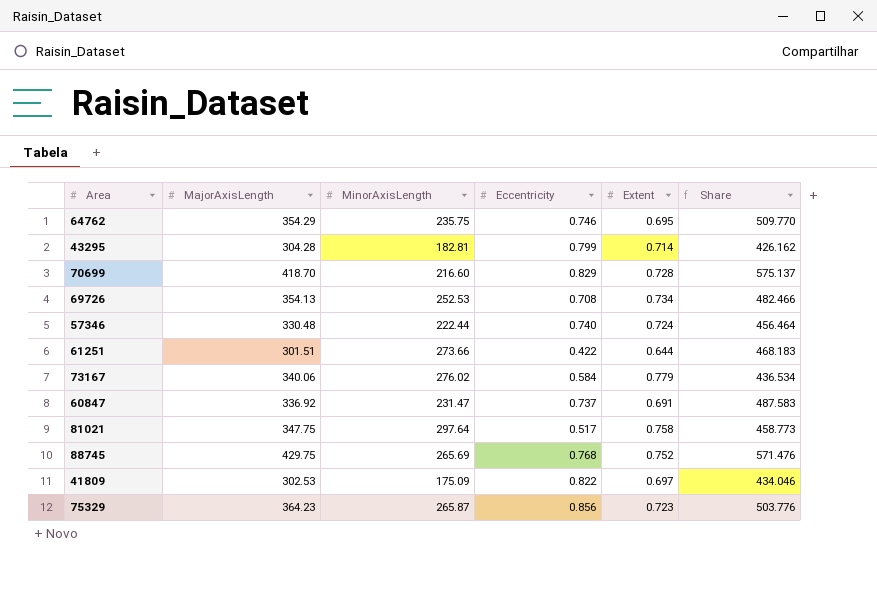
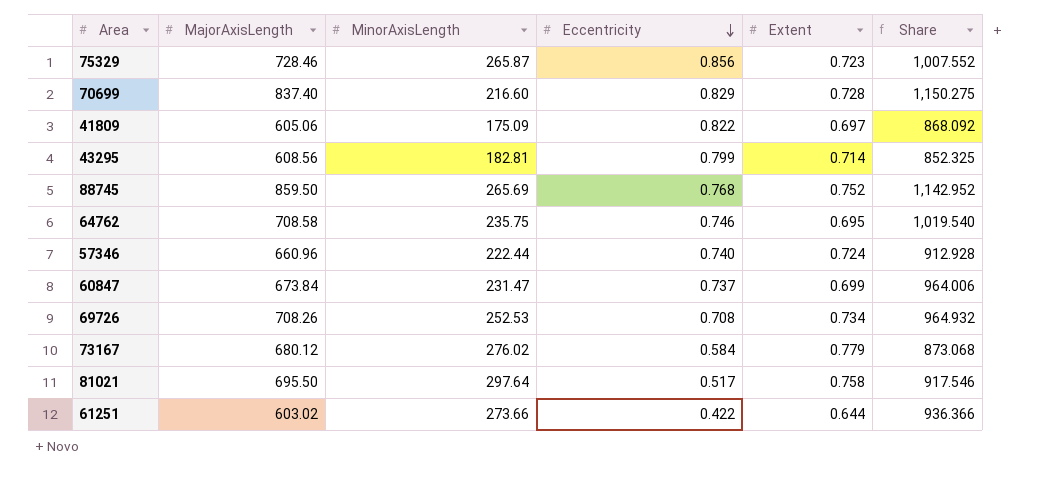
row order: none -> Eccentricity descending
75329 | MajorAxisLength: 364.23 -> 728.46
75329 | Share: 503.776 -> 1,007.552
70699 | MajorAxisLength: 418.70 -> 837.40
70699 | Share: 575.137 -> 1,150.275
41809 | MajorAxisLength: 302.53 -> 605.06
41809 | Share: 434.046 -> 868.092
43295 | MajorAxisLength: 304.28 -> 608.56
43295 | Share: 426.162 -> 852.325
88745 | MajorAxisLength: 429.75 -> 859.50
88745 | Share: 571.476 -> 1,142.952
64762 | MajorAxisLength: 354.29 -> 708.58
64762 | Share: 509.770 -> 1,019.540
57346 | MajorAxisLength: 330.48 -> 660.96
57346 | Share: 456.464 -> 912.928
60847 | MajorAxisLength: 336.92 -> 673.84
60847 | Extent: 0.691 -> 0.699
60847 | Share: 487.583 -> 964.006
69726 | MajorAxisLength: 354.13 -> 708.26
69726 | Share: 482.466 -> 964.932
73167 | MajorAxisLength: 340.06 -> 680.12
73167 | Share: 436.534 -> 873.068
81021 | MajorAxisLength: 347.75 -> 695.50
81021 | Share: 458.773 -> 917.546
61251 | MajorAxisLength: 301.51 -> 603.02
61251 | Share: 468.183 -> 936.366

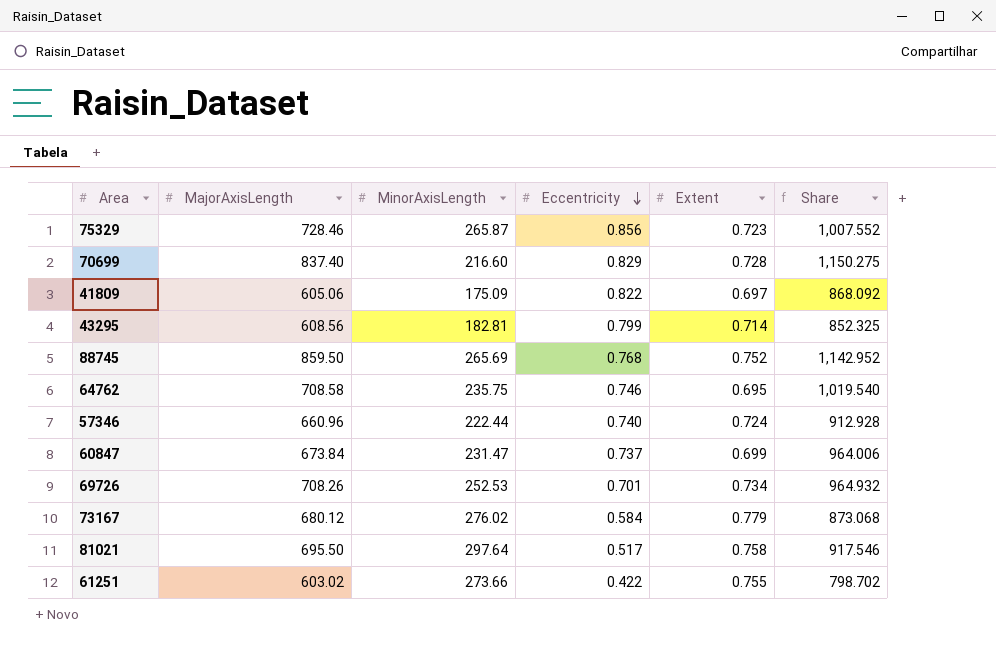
69726 | Eccentricity: 0.708 -> 0.701
61251 | Extent: 0.644 -> 0.755
61251 | Share: 936.366 -> 798.702

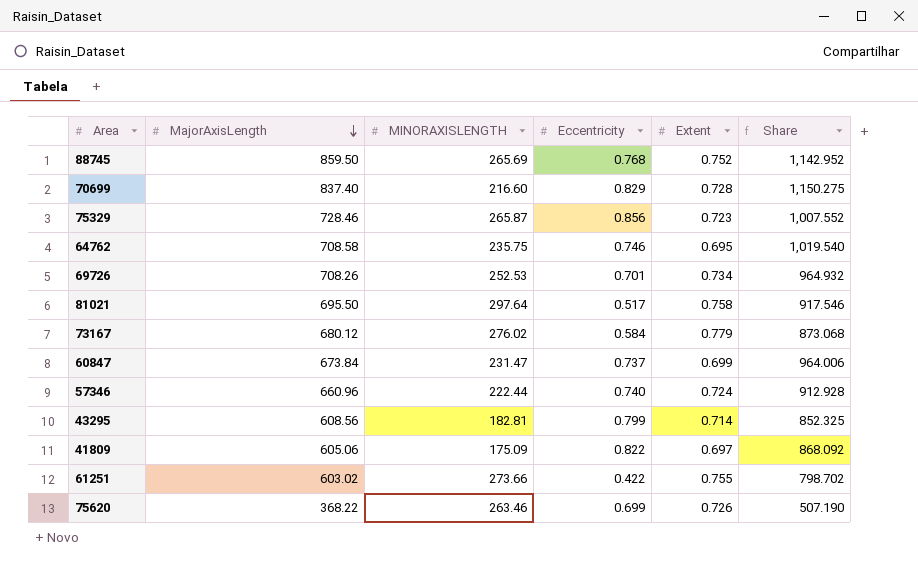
row order: Eccentricity descending -> MajorAxisLength descending
column name: MinorAxisLength -> MINORAXISLENGTH
row 75620: none -> 368.22 | 263.46 | 0.699 | 0.726 | 507.190

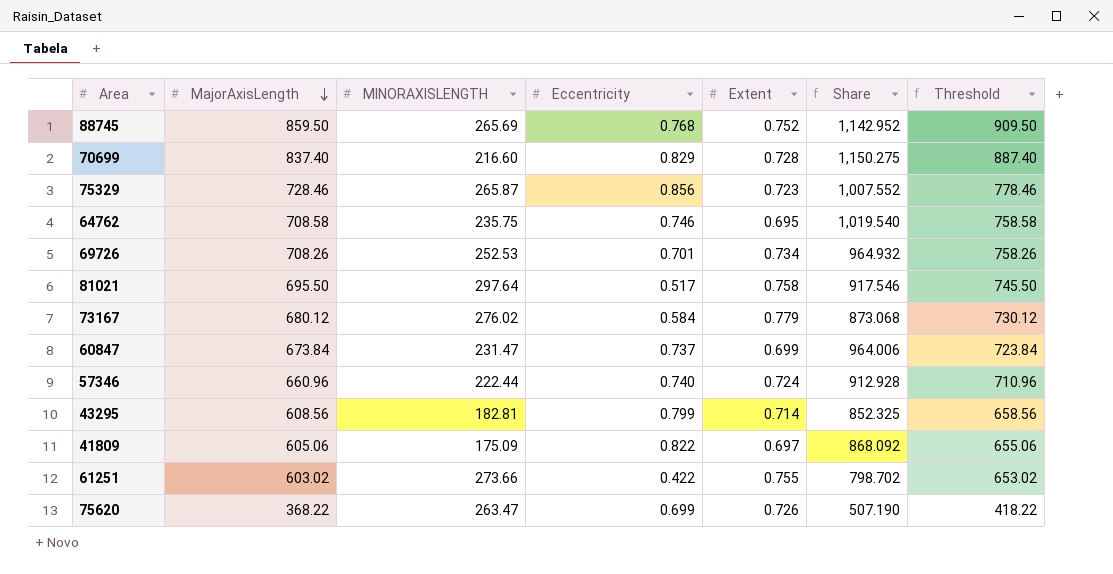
column Threshold | formula: none -> [MajorAxisLength] + 50
75620 | MINORAXISLENGTH: 263.46 -> 263.47

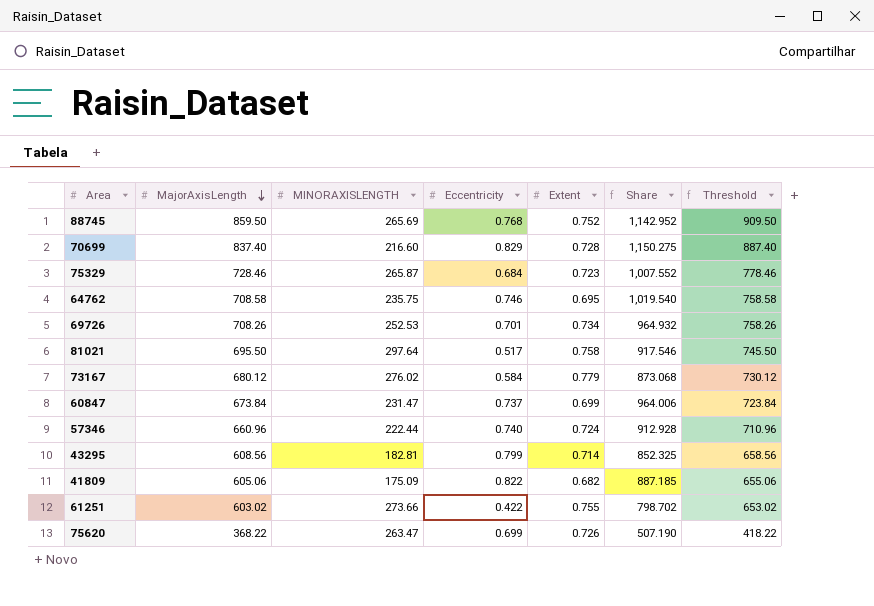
75329 | Eccentricity: 0.856 -> 0.684
41809 | Extent: 0.697 -> 0.682
41809 | Share: 868.092 -> 887.185

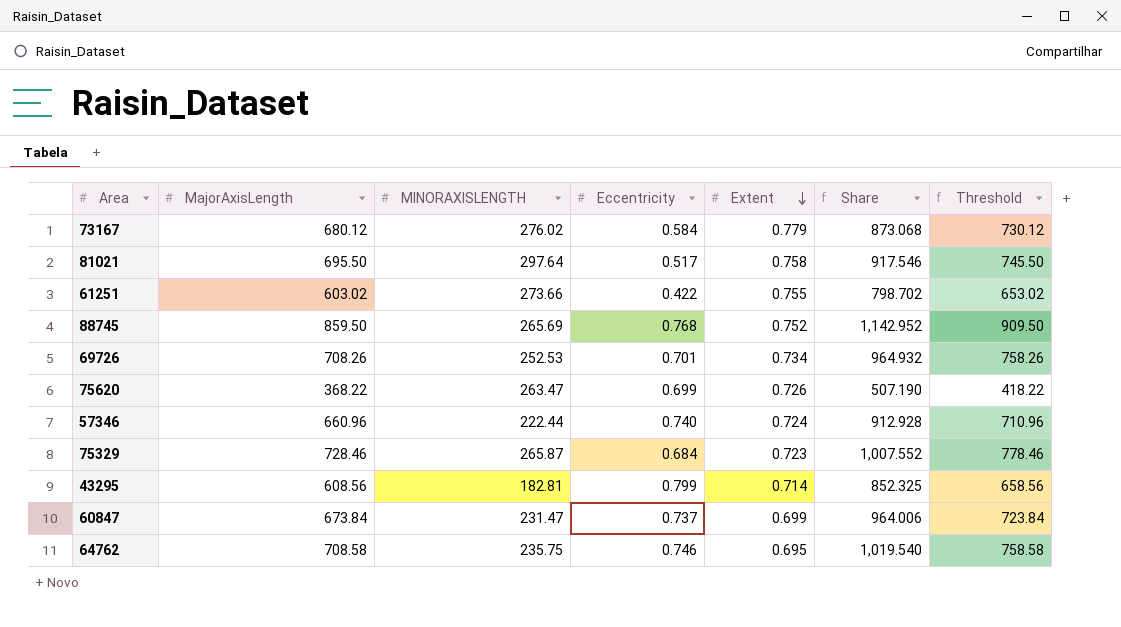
row order: MajorAxisLength descending -> Extent descending
row 70699: 837.40 | 216.60 | 0.829 | 0.728 | 1,150.275 | 887.40 -> none
row 41809: 605.06 | 175.09 | 0.822 | 0.682 | 887.185 | 655.06 -> none

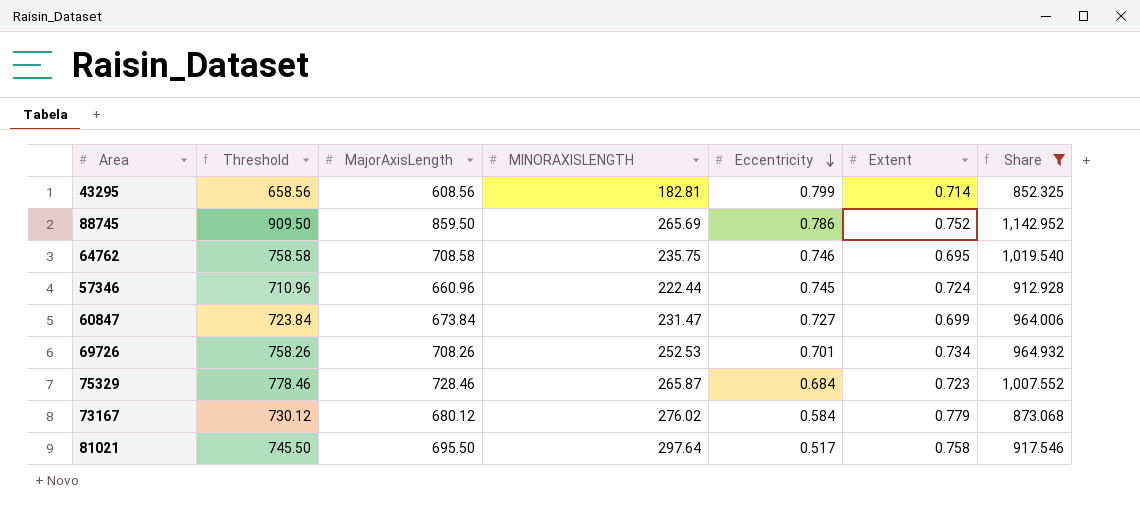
filter: none -> Share >= 852.325
row order: Extent descending -> Eccentricity descending
column Threshold | position: 7 -> 2
88745 | Eccentricity: 0.768 -> 0.786
57346 | Eccentricity: 0.740 -> 0.745
60847 | Eccentricity: 0.737 -> 0.727

